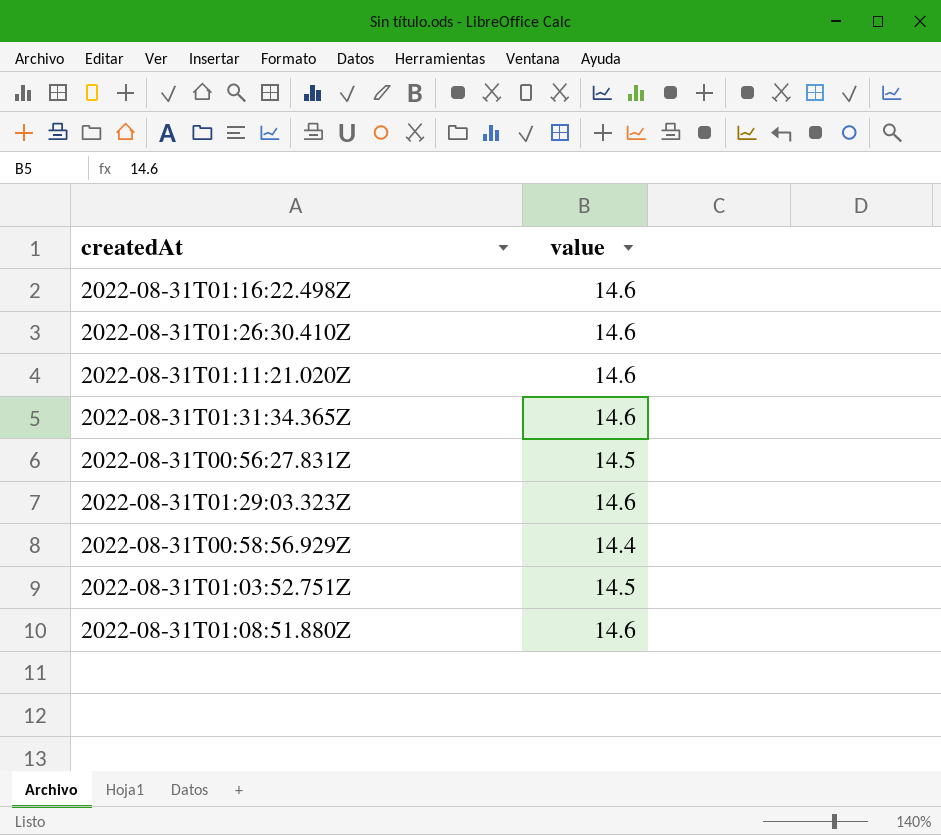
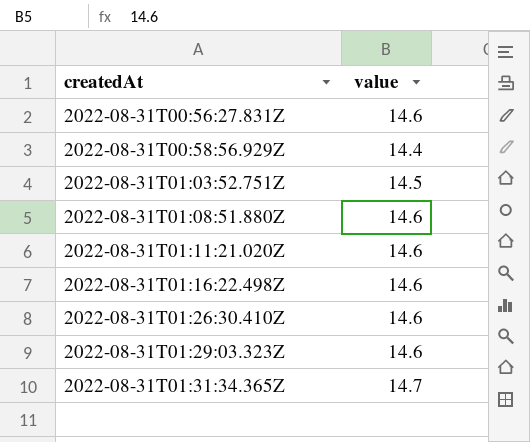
row order: none -> createdAt ascending
2022-08-31T00:56:27.831Z | value: 14.5 -> 14.6
2022-08-31T01:31:34.365Z | value: 14.6 -> 14.7

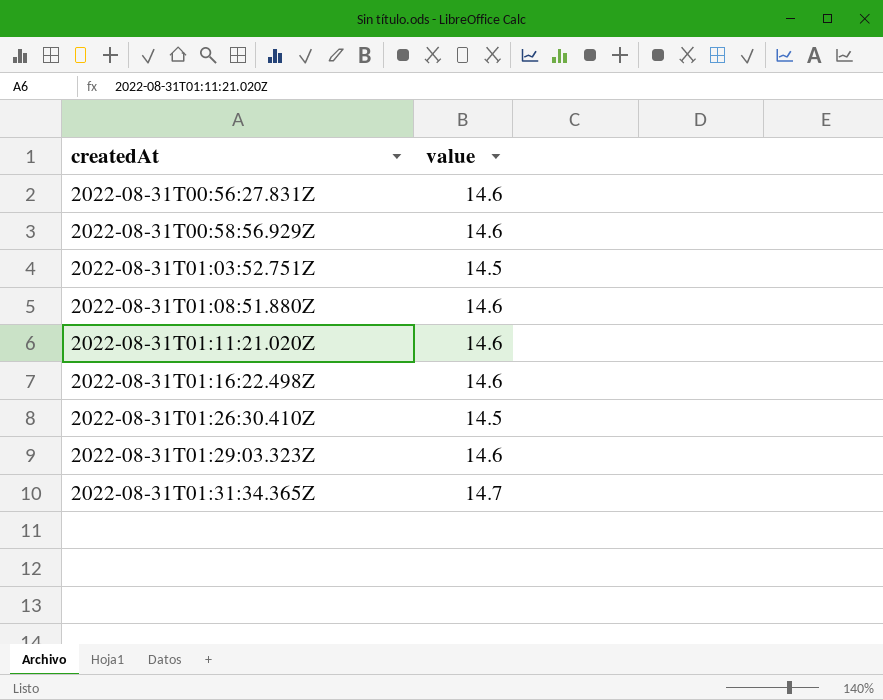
2022-08-31T00:58:56.929Z | value: 14.4 -> 14.6
2022-08-31T01:26:30.410Z | value: 14.6 -> 14.5

